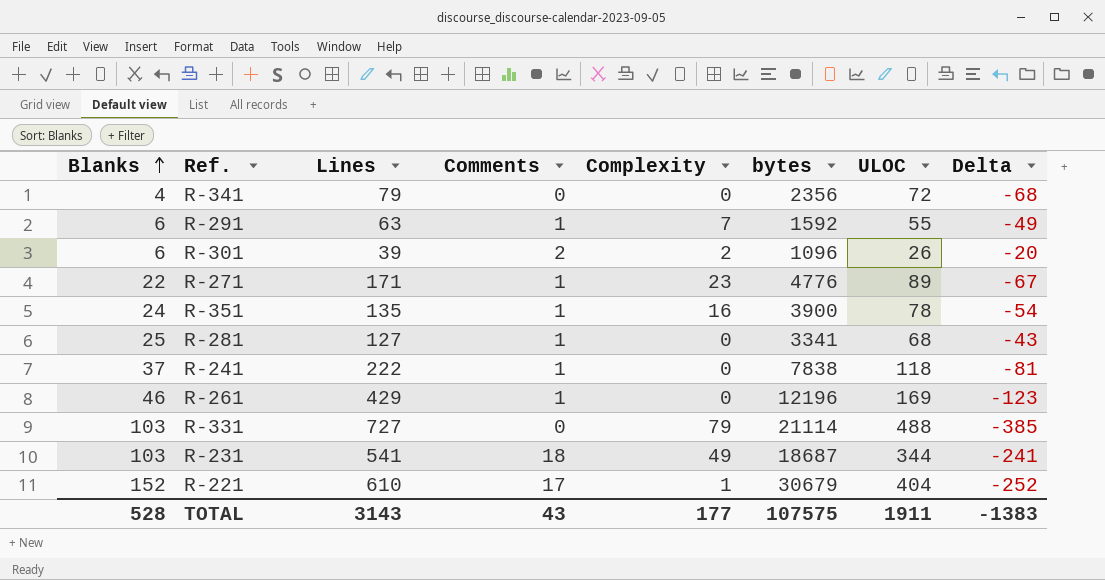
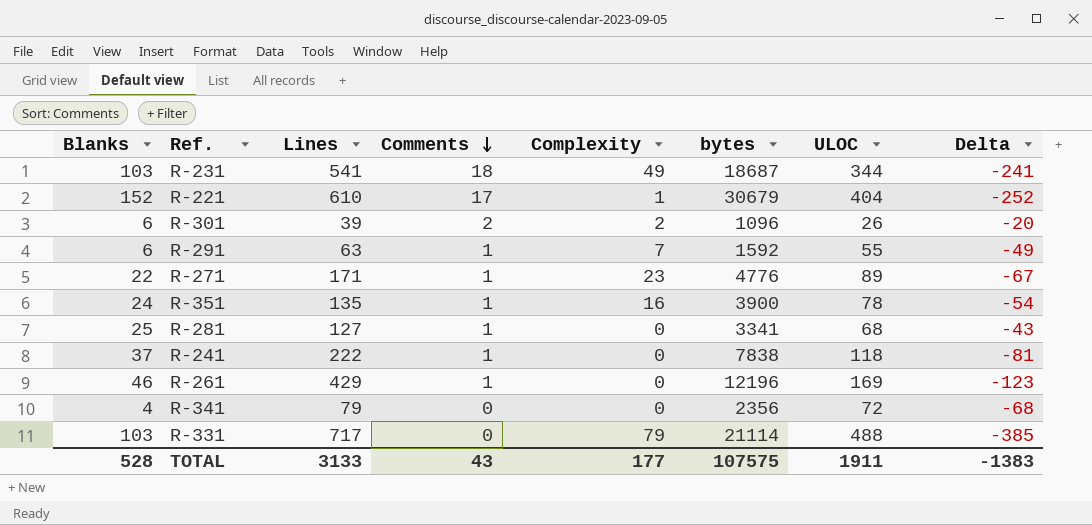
row order: Blanks ascending -> Comments descending
R-331 | Lines: 727 -> 717
TOTAL | Lines: 3143 -> 3133

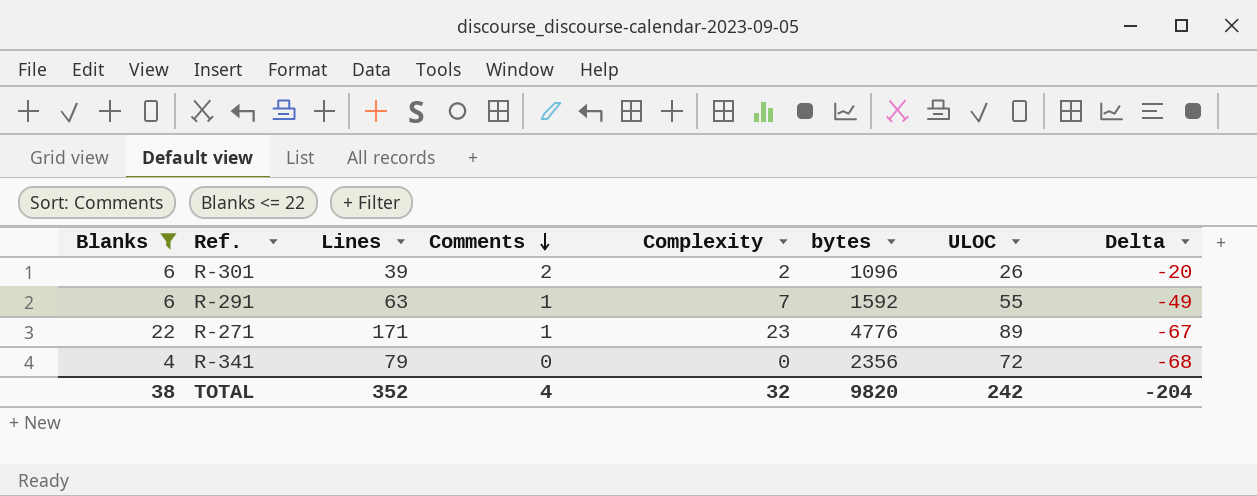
filter: none -> Blanks <= 22
TOTAL | Blanks: 528 -> 38
TOTAL | Lines: 3133 -> 352
TOTAL | Comments: 43 -> 4
TOTAL | Complexity: 177 -> 32
TOTAL | bytes: 107575 -> 9820
TOTAL | ULOC: 1911 -> 242
TOTAL | Delta: -1383 -> -204

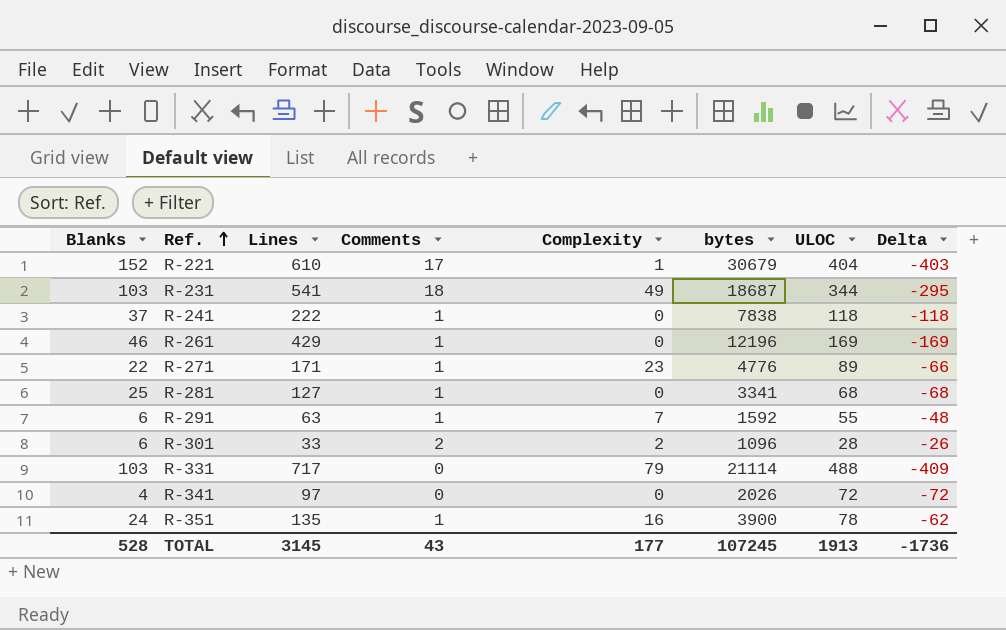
filter: Blanks <= 22 -> none
row order: Comments descending -> Ref. ascending
column Delta | formula: [Blanks] - [ULOC] -> [Complexity] - [ULOC]
R-301 | Lines: 39 -> 33
R-301 | ULOC: 26 -> 28
R-341 | Lines: 79 -> 97
R-341 | bytes: 2356 -> 2026
TOTAL | Blanks: 38 -> 528
TOTAL | Lines: 352 -> 3145
TOTAL | Comments: 4 -> 43
TOTAL | Complexity: 32 -> 177
TOTAL | bytes: 9820 -> 107245
TOTAL | ULOC: 242 -> 1913
TOTAL | Delta: -204 -> -1736

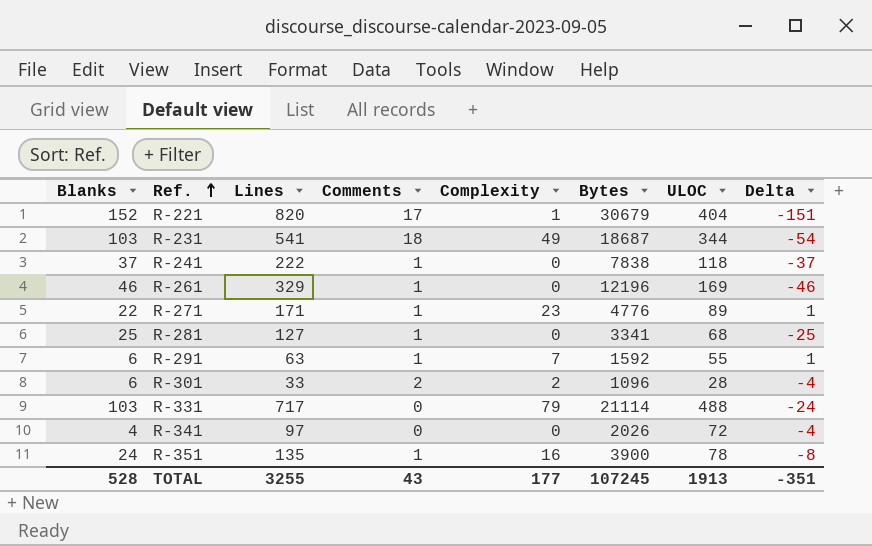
column name: bytes -> Bytes
column Delta | formula: [Complexity] - [ULOC] -> [Complexity] - [Blanks]
R-221 | Lines: 610 -> 820
R-261 | Lines: 429 -> 329
TOTAL | Lines: 3145 -> 3255
TOTAL | Delta: -1736 -> -351

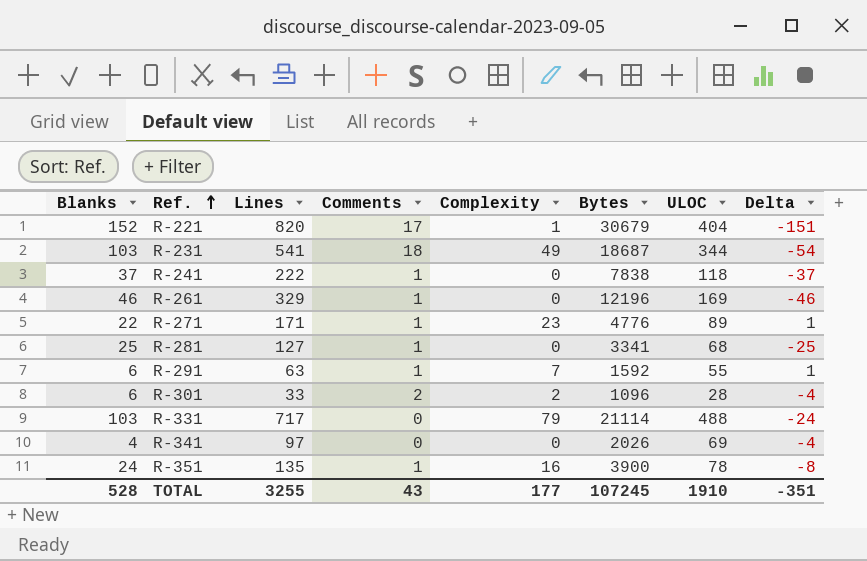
R-341 | ULOC: 72 -> 69
TOTAL | ULOC: 1913 -> 1910

